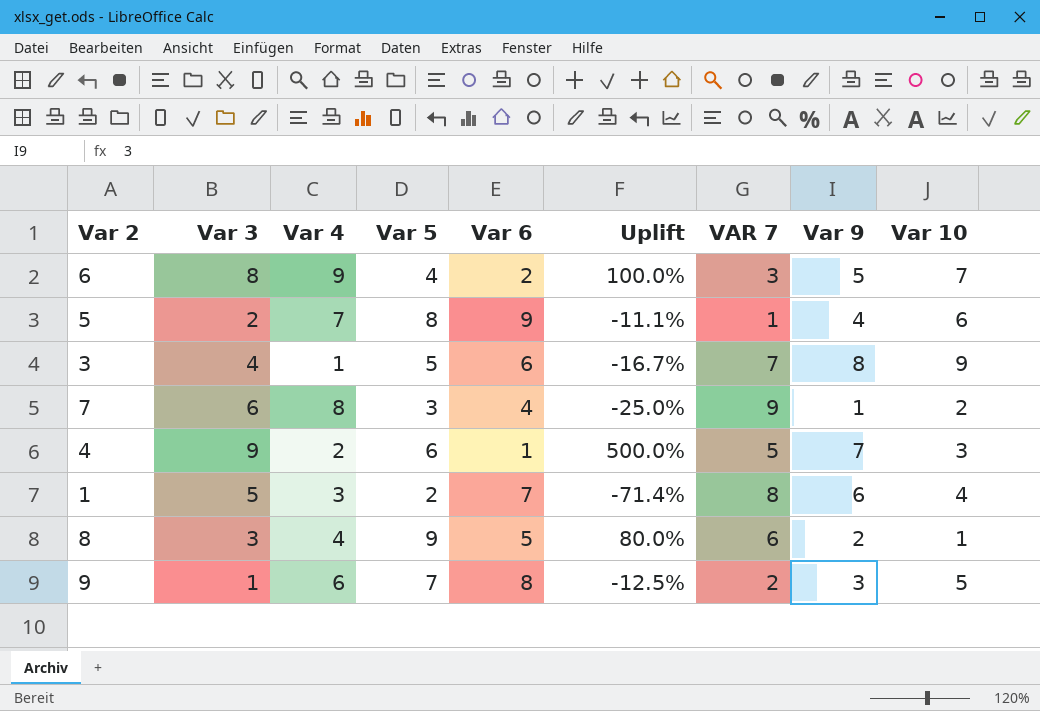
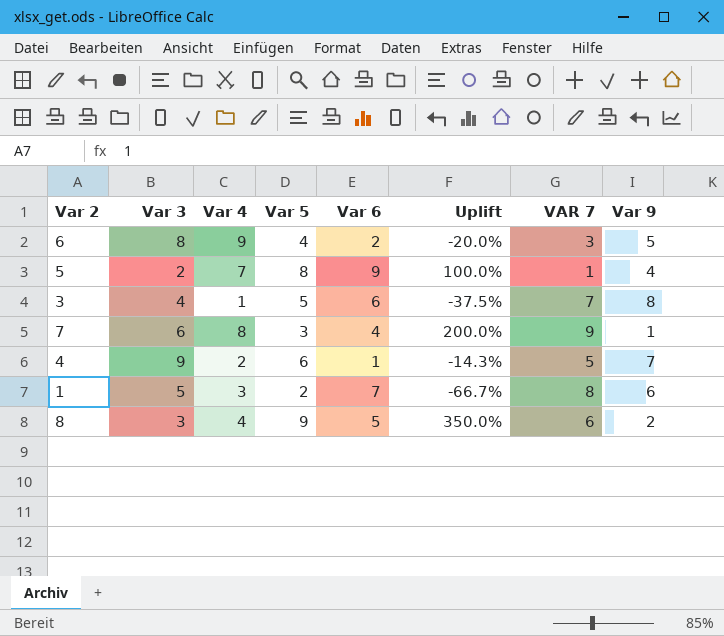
column Var 10 | position: 9 -> none
column Uplift | formula: ([Var 5] - [Var 6]) / [Var 6] -> ([Var 5] - [Var 9]) / [Var 9]
row 9: 1 | 6 | 7 | 8 | -12.5% | 2 | 3 | 5 -> none

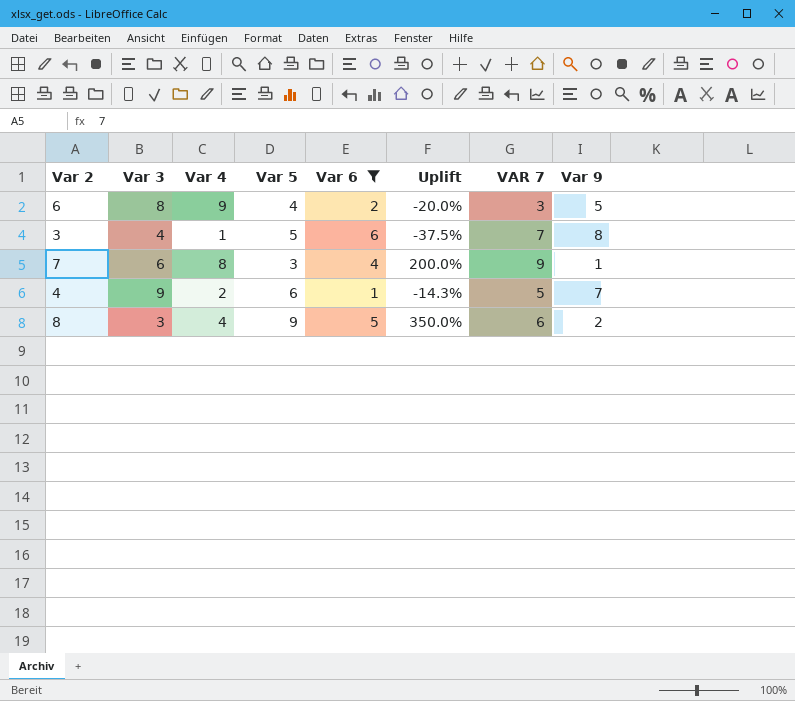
filter: none -> Var 6 <= 6

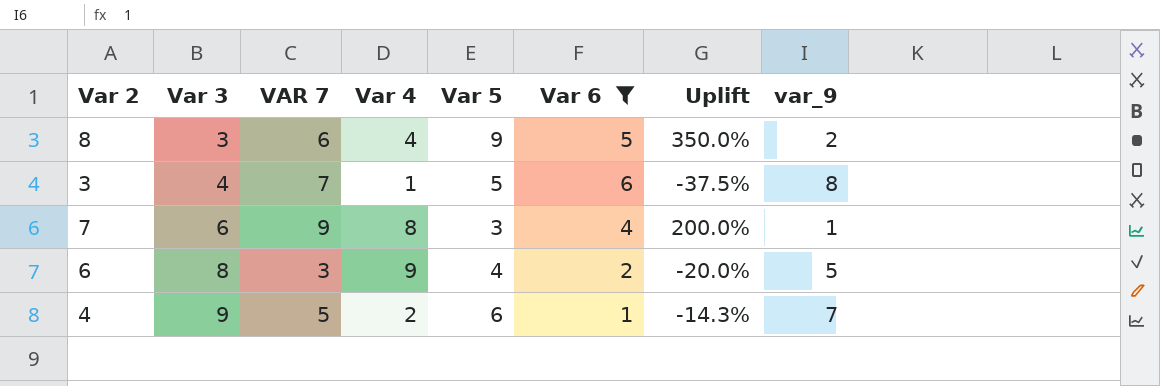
row order: none -> Var 3 ascending
column VAR 7 | position: 7 -> 3
column name: Var 9 -> var_9

